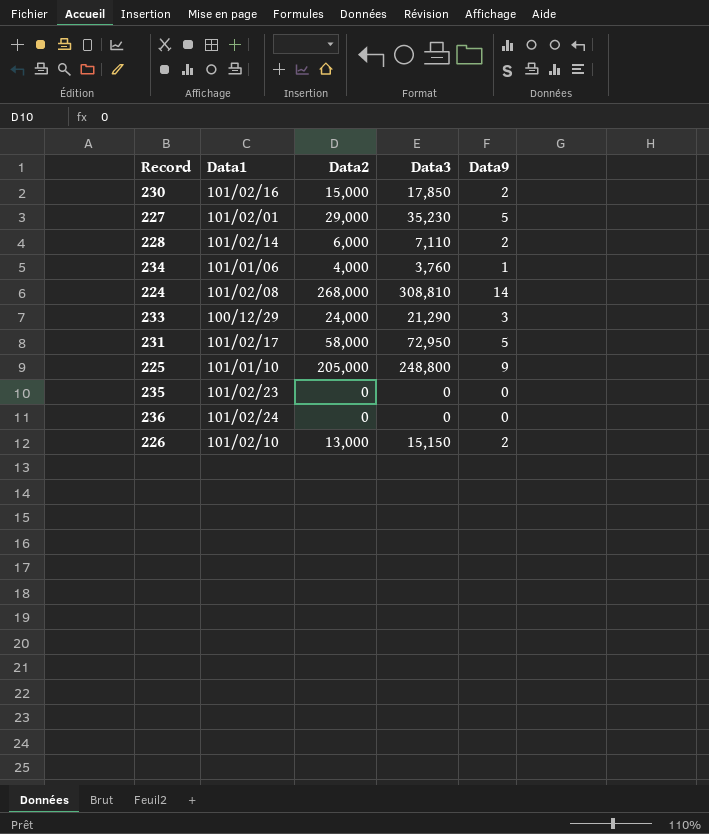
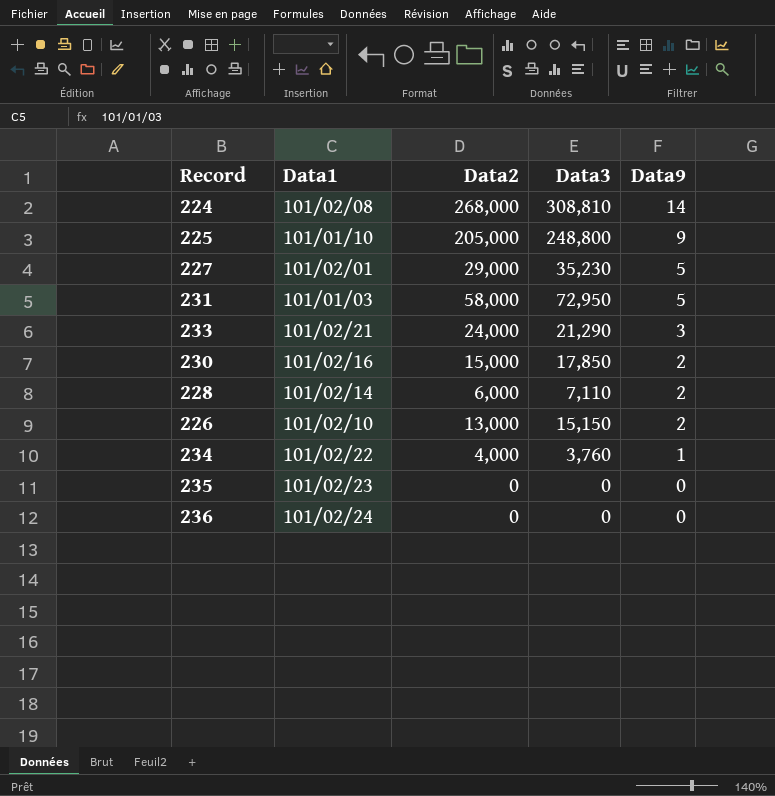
row order: none -> Data9 descending
231 | Data1: 101/02/17 -> 101/01/03
233 | Data1: 100/12/29 -> 101/02/21
234 | Data1: 101/01/06 -> 101/02/22

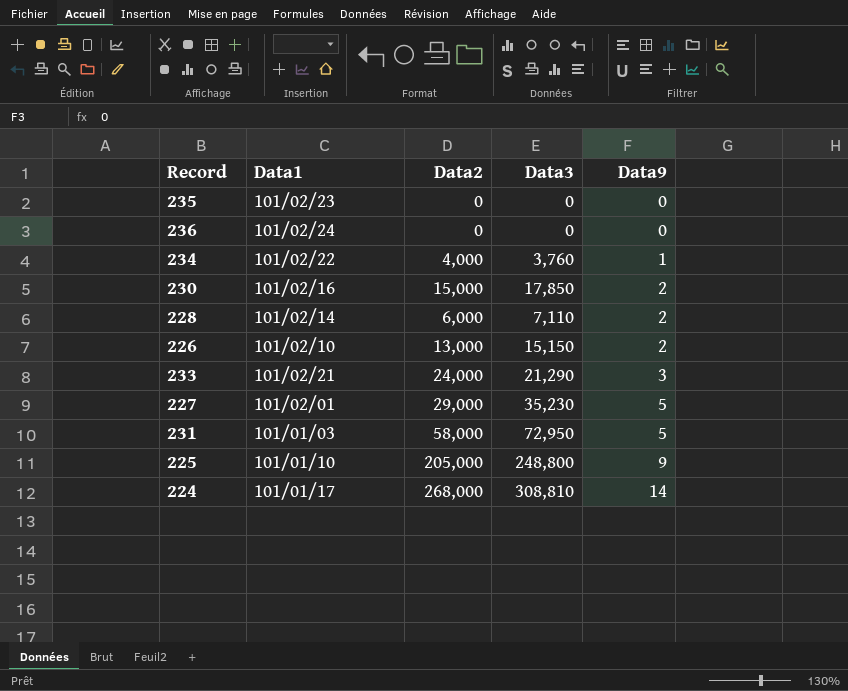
row order: Data9 descending -> Data9 ascending
224 | Data1: 101/02/08 -> 101/01/17

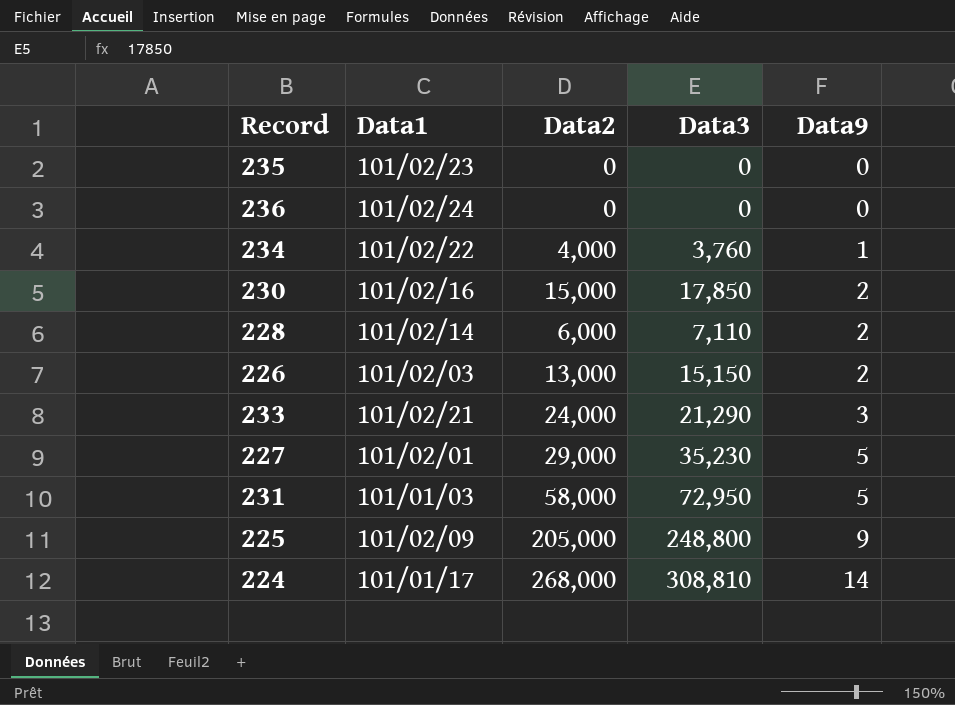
226 | Data1: 101/02/10 -> 101/02/03
225 | Data1: 101/01/10 -> 101/02/09

